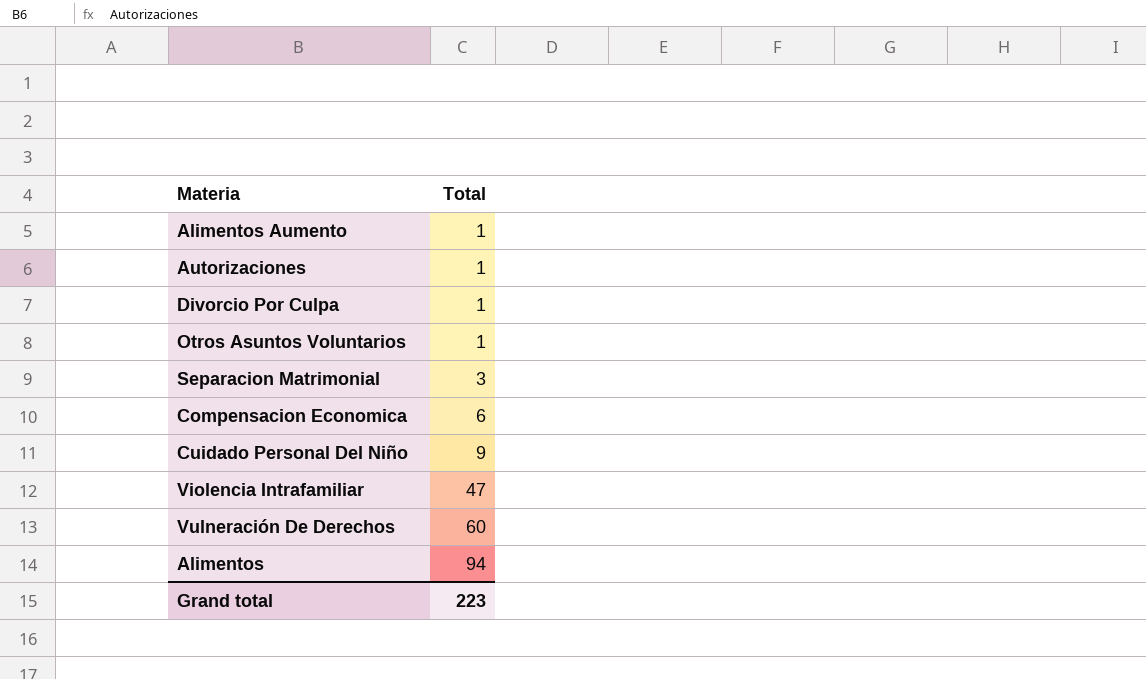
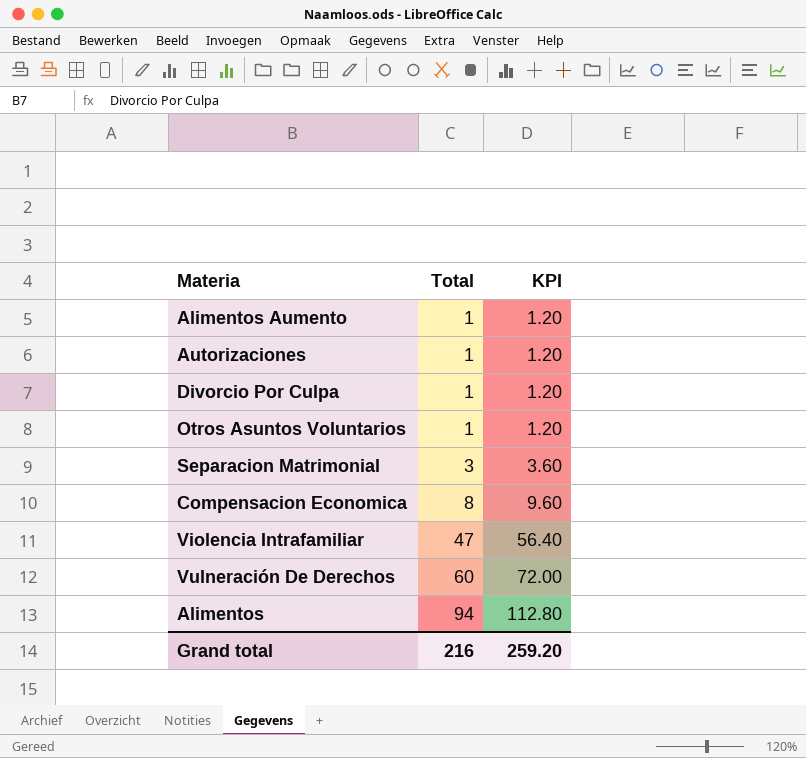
column KPI | formula: none -> [Total] * 1.2
row Cuidado Personal Del Niño: 9 -> none
Compensacion Economica | Total: 6 -> 8
Grand total | Total: 223 -> 216

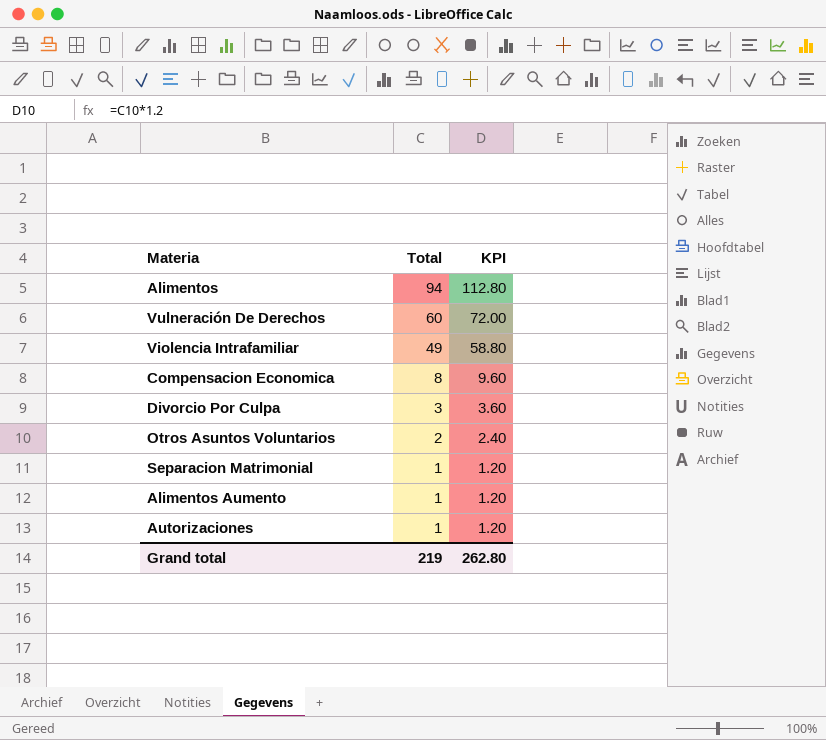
row order: Total ascending -> Total descending
Violencia Intrafamiliar | Total: 47 -> 49
Violencia Intrafamiliar | KPI: 56.40 -> 58.80
Divorcio Por Culpa | Total: 1 -> 3
Divorcio Por Culpa | KPI: 1.20 -> 3.60
Otros Asuntos Voluntarios | Total: 1 -> 2
Otros Asuntos Voluntarios | KPI: 1.20 -> 2.40
Separacion Matrimonial | Total: 3 -> 1
Separacion Matrimonial | KPI: 3.60 -> 1.20
Grand total | Total: 216 -> 219
Grand total | KPI: 259.20 -> 262.80

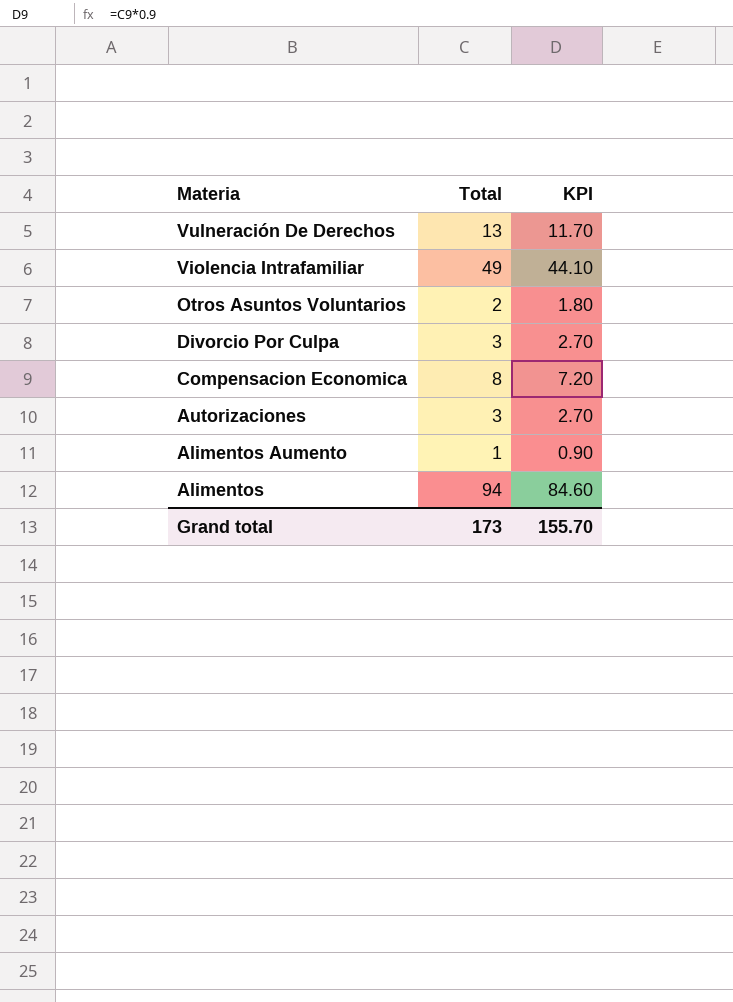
row order: Total descending -> Materia descending
column KPI | formula: [Total] * 1.2 -> [Total] * 0.9
row Separacion Matrimonial: 1 | 1.20 -> none
Vulneración De Derechos | Total: 60 -> 13
Autorizaciones | Total: 1 -> 3
Grand total | Total: 219 -> 173
Grand total | KPI: 262.80 -> 155.70

